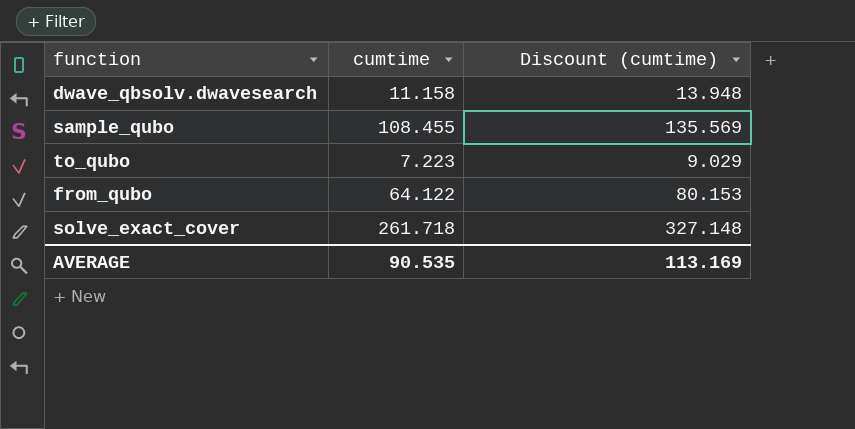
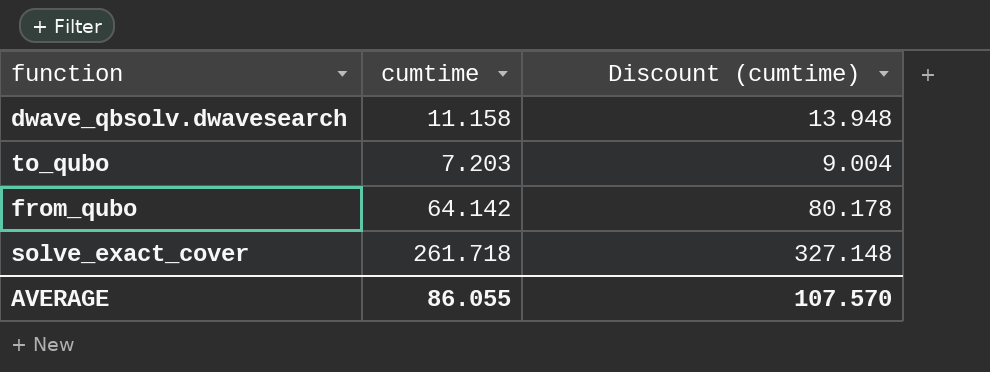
row sample_qubo: 108.455 | 135.569 -> none
to_qubo | cumtime: 7.223 -> 7.203
to_qubo | Discount (cumtime): 9.029 -> 9.004
from_qubo | cumtime: 64.122 -> 64.142
from_qubo | Discount (cumtime): 80.153 -> 80.178
AVERAGE | cumtime: 90.535 -> 86.055
AVERAGE | Discount (cumtime): 113.169 -> 107.570

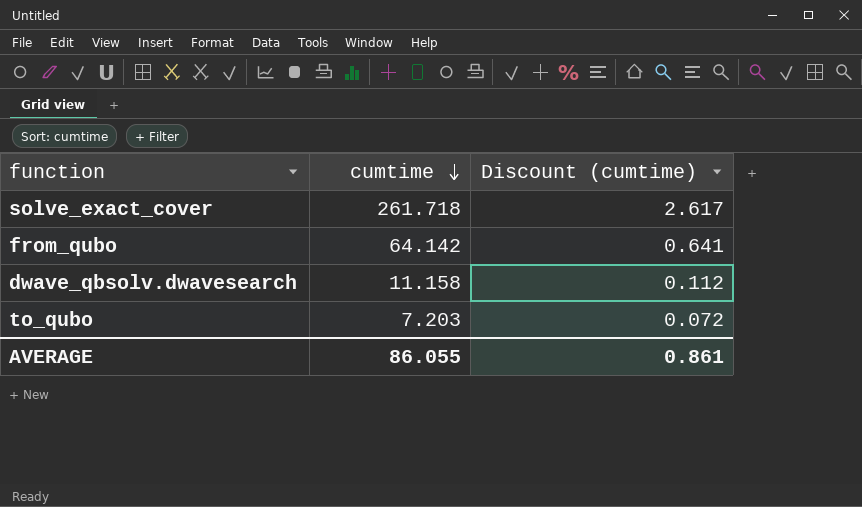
row order: none -> cumtime descending
column Discount (cumtime) | formula: [cumtime] * 1.25 -> [cumtime] * 0.01
AVERAGE | Discount (cumtime): 107.570 -> 0.861

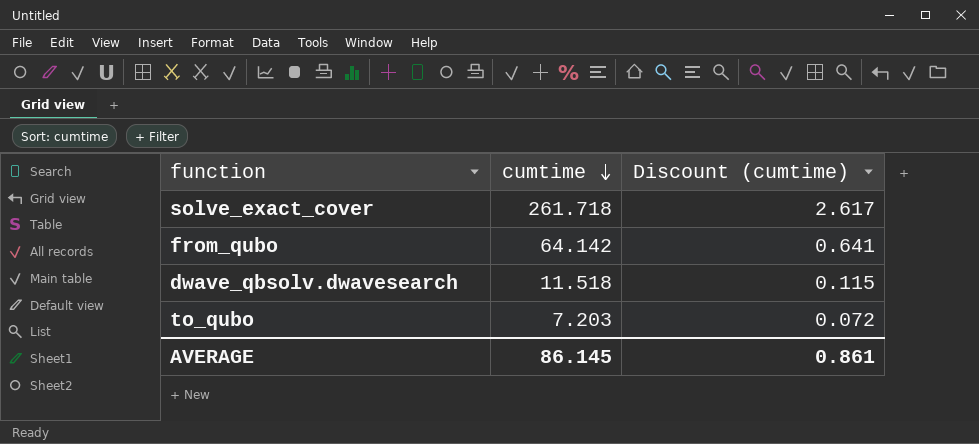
dwave_qbsolv.dwavesearch | cumtime: 11.158 -> 11.518
dwave_qbsolv.dwavesearch | Discount (cumtime): 0.112 -> 0.115
AVERAGE | cumtime: 86.055 -> 86.145

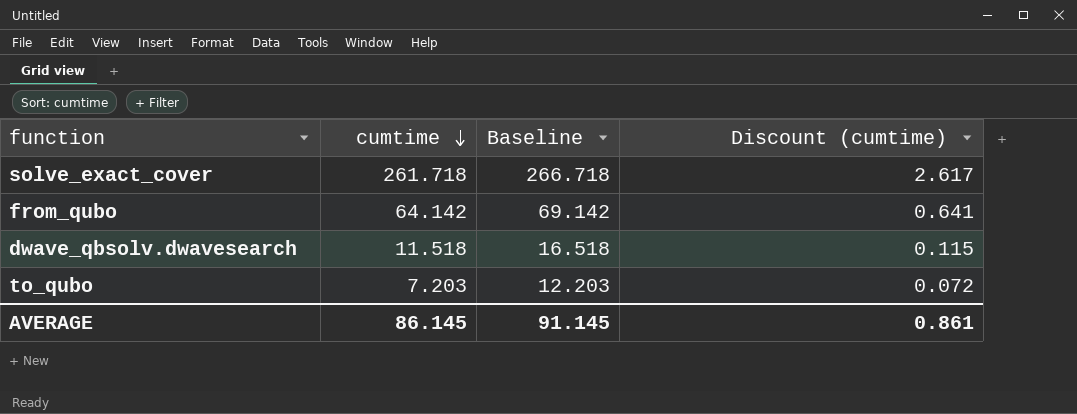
column Baseline | formula: none -> [cumtime] + 5

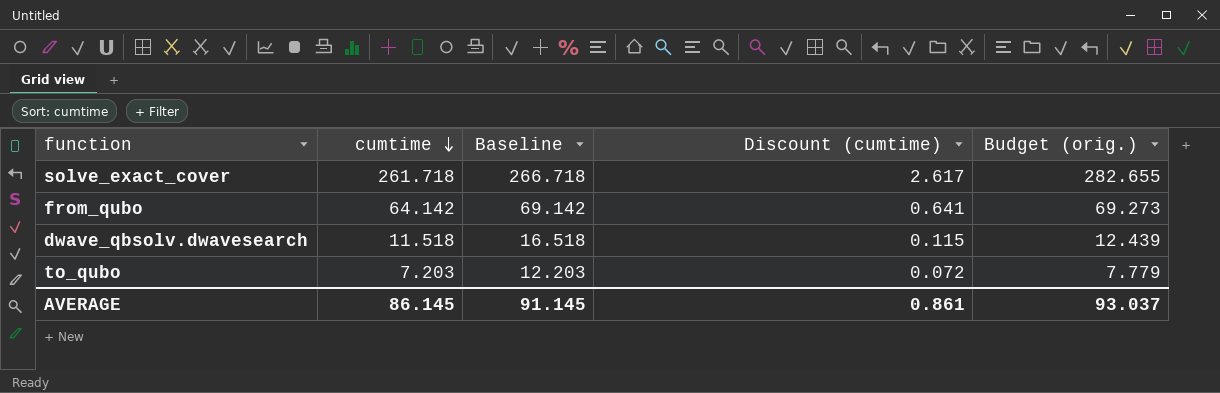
column Budget (orig.) | formula: none -> [cumtime] * 1.08

